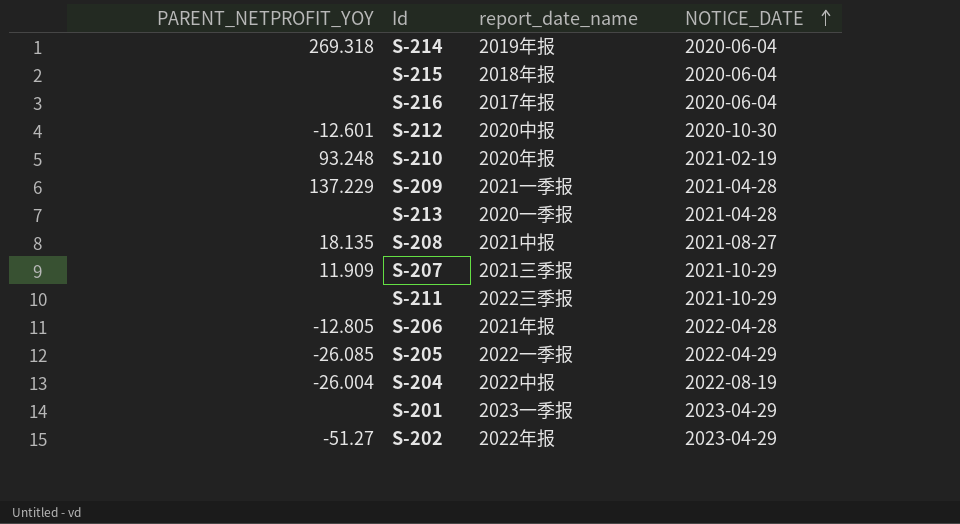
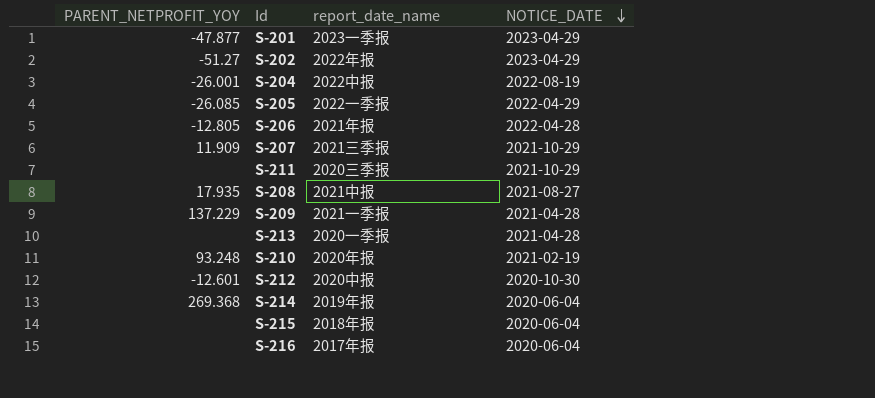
row order: NOTICE_DATE ascending -> NOTICE_DATE descending
S-201 | PARENT_NETPROFIT_YOY: none -> -47.877
S-204 | PARENT_NETPROFIT_YOY: -26.004 -> -26.001
S-211 | report_date_name: 2022三季报 -> 2020三季报
S-208 | PARENT_NETPROFIT_YOY: 18.135 -> 17.935
S-214 | PARENT_NETPROFIT_YOY: 269.318 -> 269.368

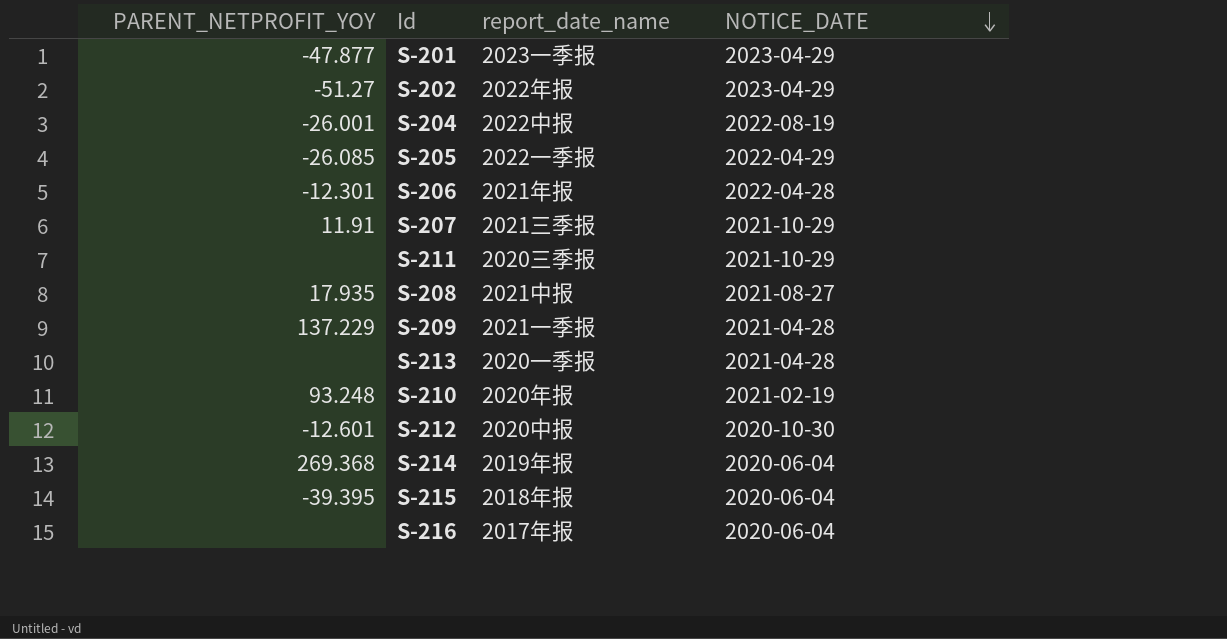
S-206 | PARENT_NETPROFIT_YOY: -12.805 -> -12.301
S-207 | PARENT_NETPROFIT_YOY: 11.909 -> 11.91
S-215 | PARENT_NETPROFIT_YOY: none -> -39.395

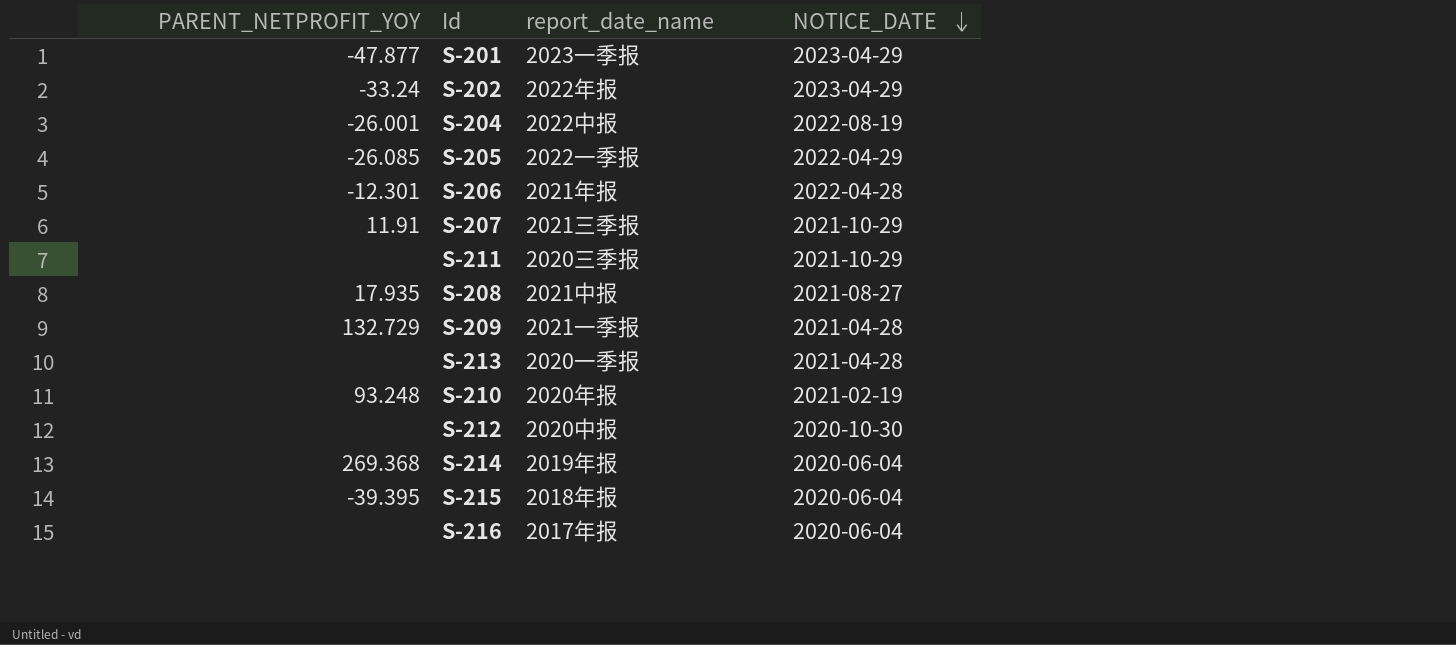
S-202 | PARENT_NETPROFIT_YOY: -51.27 -> -33.24
S-209 | PARENT_NETPROFIT_YOY: 137.229 -> 132.729
S-212 | PARENT_NETPROFIT_YOY: -12.601 -> none

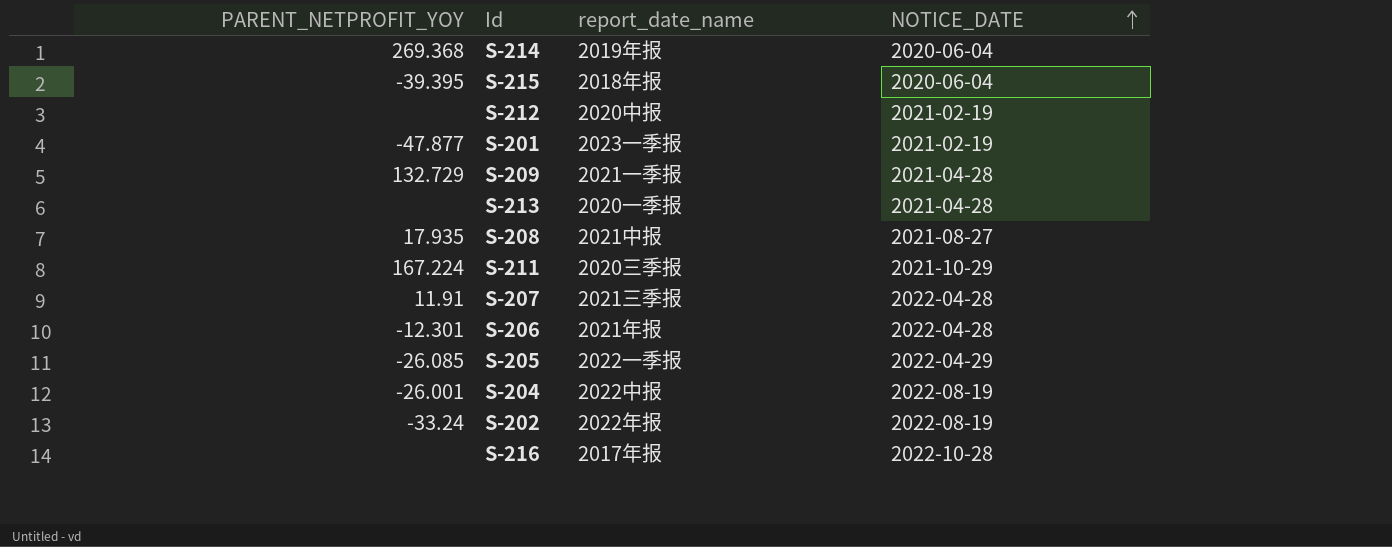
row order: NOTICE_DATE descending -> NOTICE_DATE ascending
row S-210: 93.248 | 2020年报 | 2021-02-19 -> none
S-212 | NOTICE_DATE: 2020-10-30 -> 2021-02-19
S-201 | NOTICE_DATE: 2023-04-29 -> 2021-02-19
S-211 | PARENT_NETPROFIT_YOY: none -> 167.224
S-207 | NOTICE_DATE: 2021-10-29 -> 2022-04-28
S-202 | NOTICE_DATE: 2023-04-29 -> 2022-08-19
S-216 | NOTICE_DATE: 2020-06-04 -> 2022-10-28

